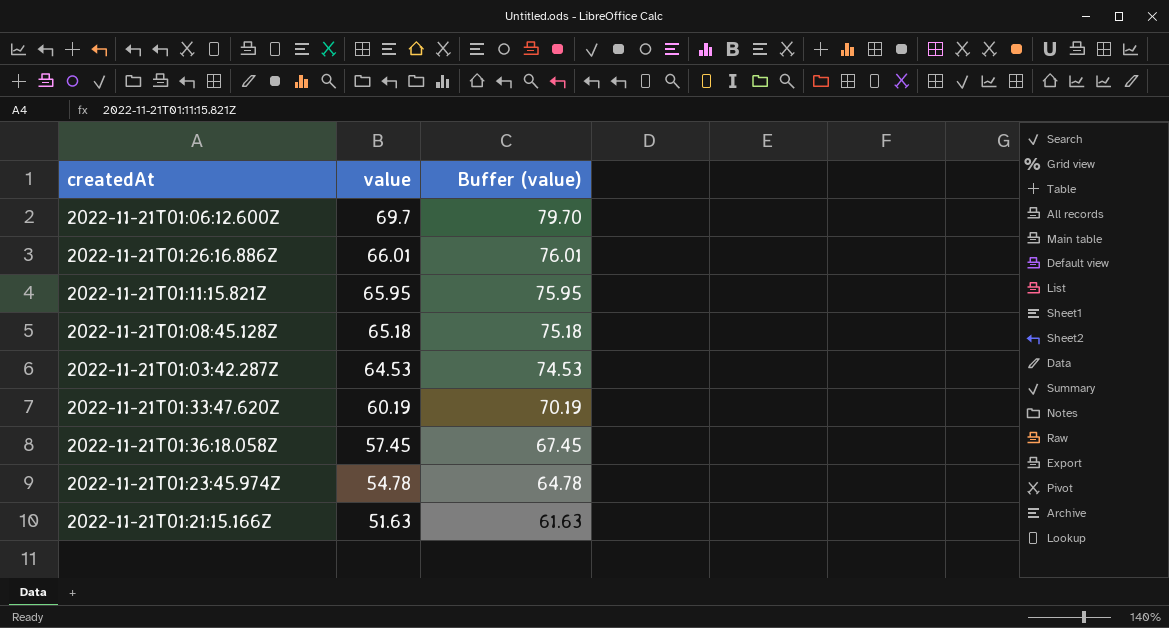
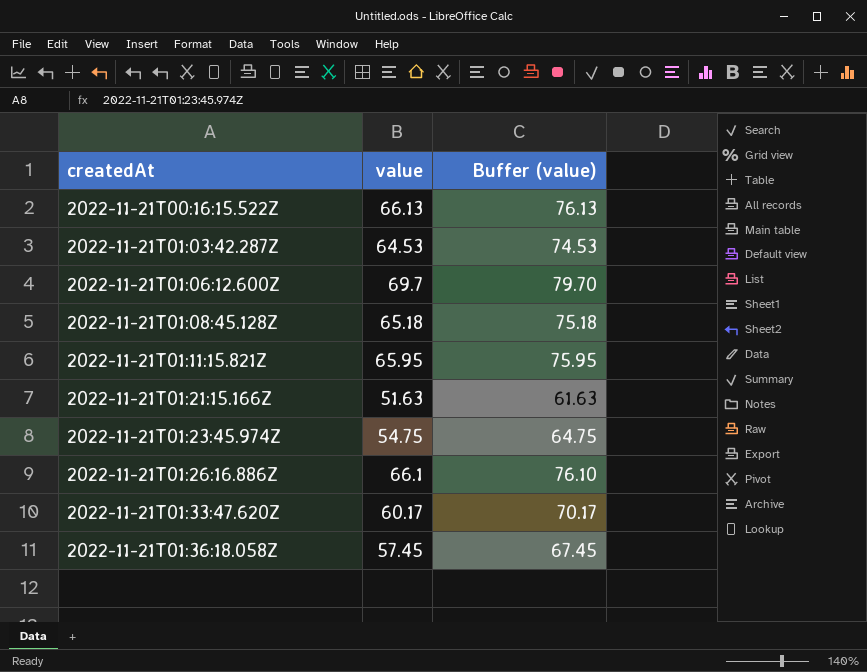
row order: value descending -> createdAt ascending
row 2022-11-21T00:16:15.522Z: none -> 66.13 | 76.13
2022-11-21T01:23:45.974Z | value: 54.78 -> 54.75
2022-11-21T01:23:45.974Z | Buffer (value): 64.78 -> 64.75
2022-11-21T01:26:16.886Z | value: 66.01 -> 66.1
2022-11-21T01:26:16.886Z | Buffer (value): 76.01 -> 76.10
2022-11-21T01:33:47.620Z | value: 60.19 -> 60.17
2022-11-21T01:33:47.620Z | Buffer (value): 70.19 -> 70.17

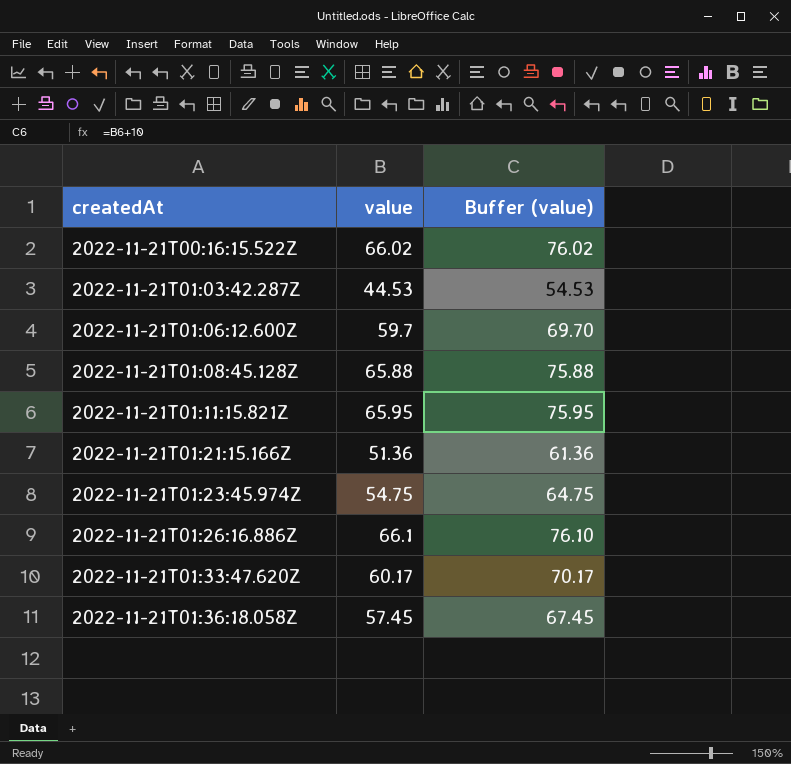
2022-11-21T00:16:15.522Z | value: 66.13 -> 66.02
2022-11-21T00:16:15.522Z | Buffer (value): 76.13 -> 76.02
2022-11-21T01:03:42.287Z | value: 64.53 -> 44.53
2022-11-21T01:03:42.287Z | Buffer (value): 74.53 -> 54.53
2022-11-21T01:06:12.600Z | value: 69.7 -> 59.7
2022-11-21T01:06:12.600Z | Buffer (value): 79.70 -> 69.70
2022-11-21T01:08:45.128Z | value: 65.18 -> 65.88
2022-11-21T01:08:45.128Z | Buffer (value): 75.18 -> 75.88
2022-11-21T01:21:15.166Z | value: 51.63 -> 51.36
2022-11-21T01:21:15.166Z | Buffer (value): 61.63 -> 61.36

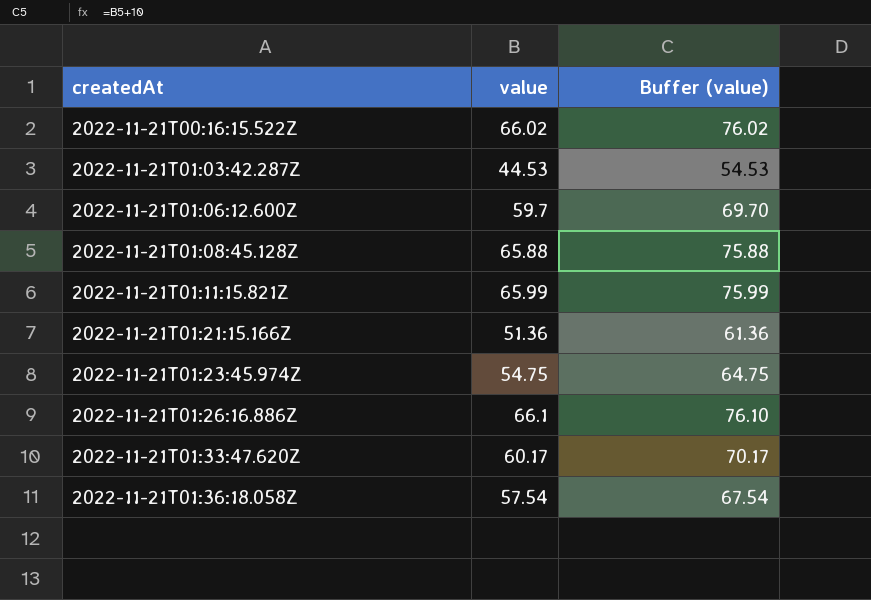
2022-11-21T01:11:15.821Z | value: 65.95 -> 65.99
2022-11-21T01:11:15.821Z | Buffer (value): 75.95 -> 75.99
2022-11-21T01:36:18.058Z | value: 57.45 -> 57.54
2022-11-21T01:36:18.058Z | Buffer (value): 67.45 -> 67.54

